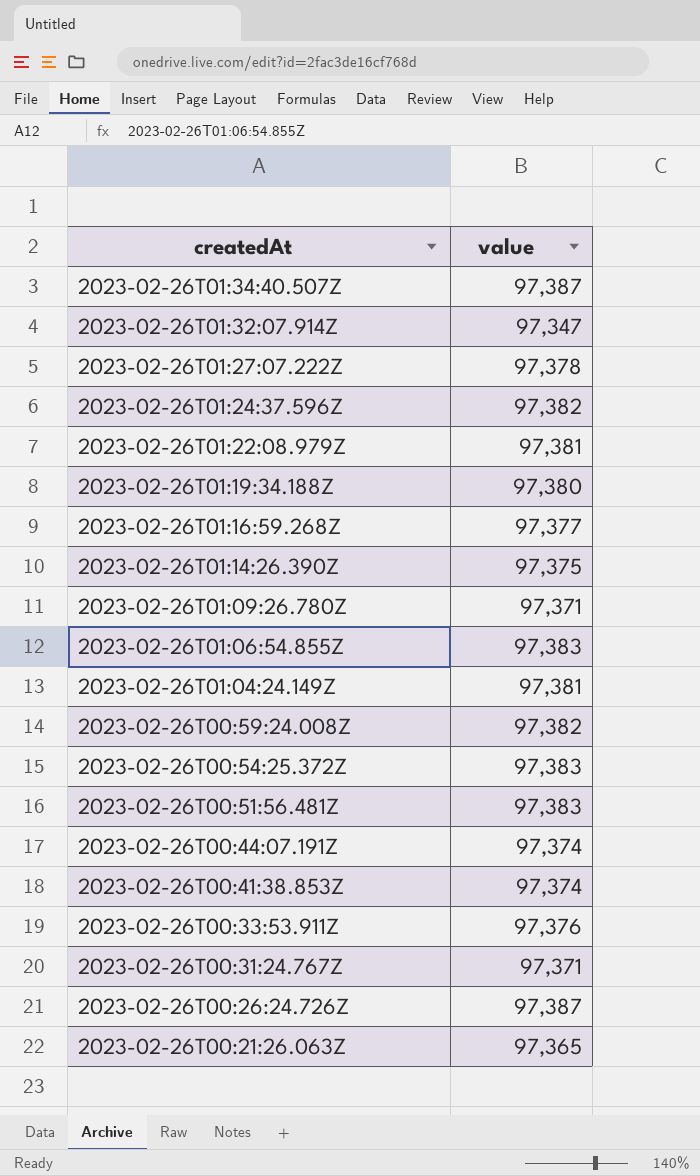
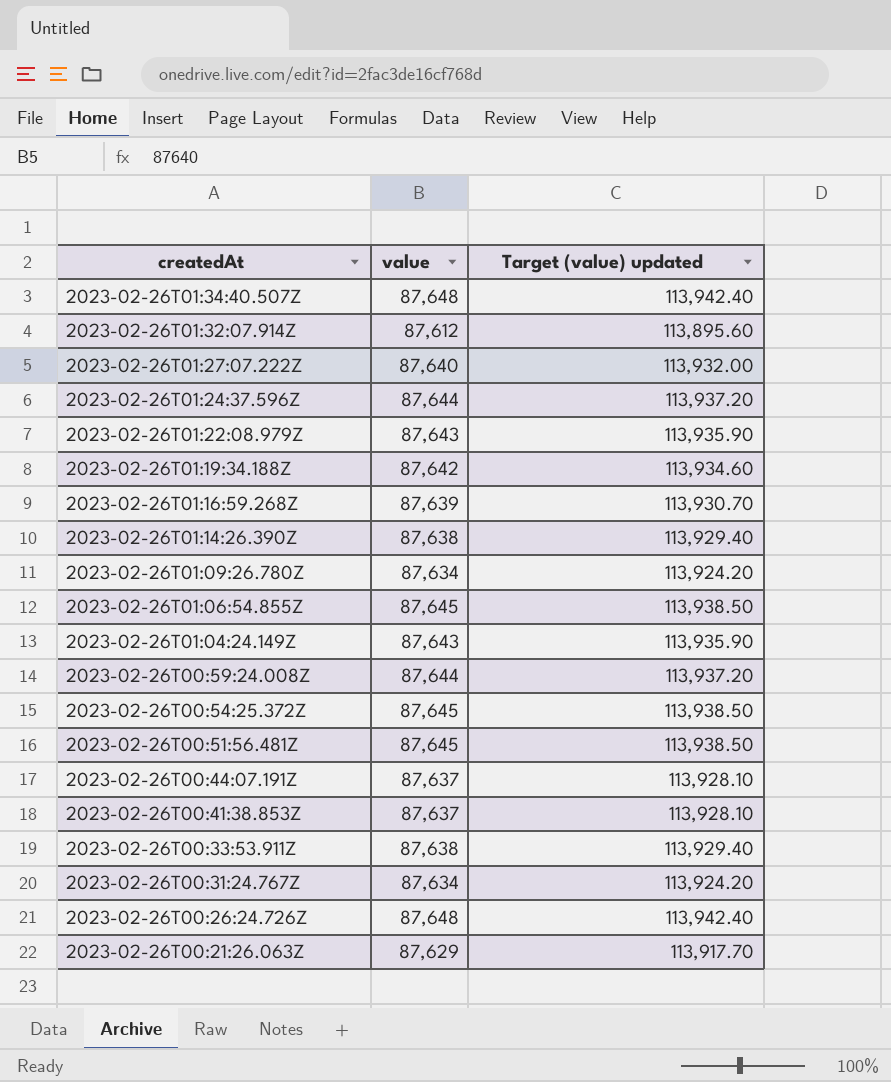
column Target (value) updated | formula: none -> [value] * 1.3
2023-02-26T01:34:40.507Z | value: 97,387 -> 87,648
2023-02-26T01:32:07.914Z | value: 97,347 -> 87,612
2023-02-26T01:27:07.222Z | value: 97,378 -> 87,640
2023-02-26T01:24:37.596Z | value: 97,382 -> 87,644
2023-02-26T01:22:08.979Z | value: 97,381 -> 87,643
2023-02-26T01:19:34.188Z | value: 97,380 -> 87,642
2023-02-26T01:16:59.268Z | value: 97,377 -> 87,639
2023-02-26T01:14:26.390Z | value: 97,375 -> 87,638
2023-02-26T01:09:26.780Z | value: 97,371 -> 87,634
2023-02-26T01:06:54.855Z | value: 97,383 -> 87,645
2023-02-26T01:04:24.149Z | value: 97,381 -> 87,643
2023-02-26T00:59:24.008Z | value: 97,382 -> 87,644
2023-02-26T00:54:25.372Z | value: 97,383 -> 87,645
2023-02-26T00:51:56.481Z | value: 97,383 -> 87,645
2023-02-26T00:44:07.191Z | value: 97,374 -> 87,637
2023-02-26T00:41:38.853Z | value: 97,374 -> 87,637
2023-02-26T00:33:53.911Z | value: 97,376 -> 87,638
2023-02-26T00:31:24.767Z | value: 97,371 -> 87,634
2023-02-26T00:26:24.726Z | value: 97,387 -> 87,648
2023-02-26T00:21:26.063Z | value: 97,365 -> 87,629

